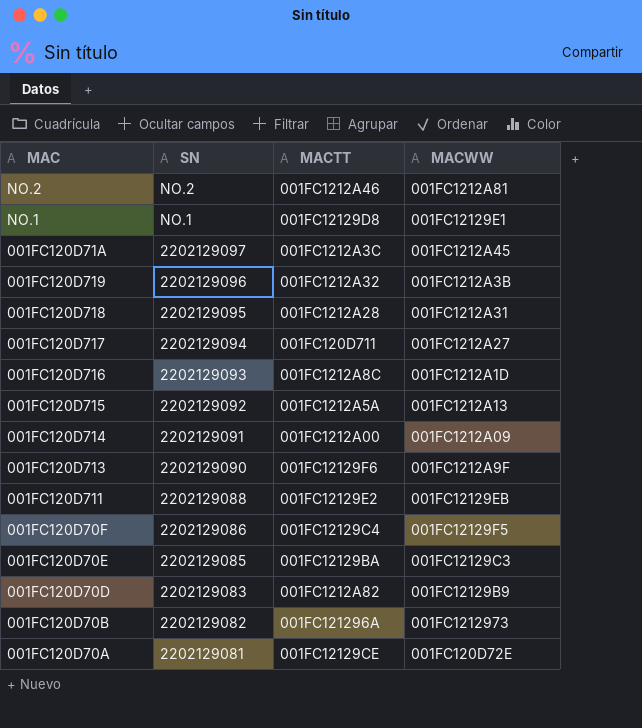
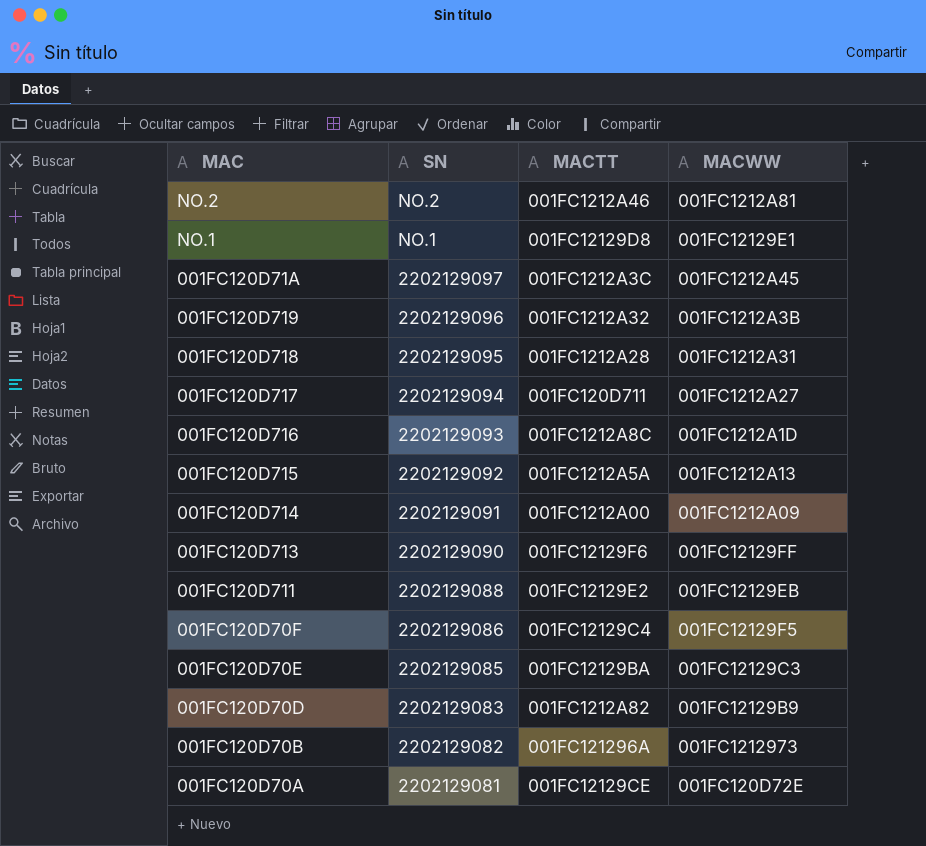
001FC120D713 | MACWW: 001FC1212A9F -> 001FC12129FF

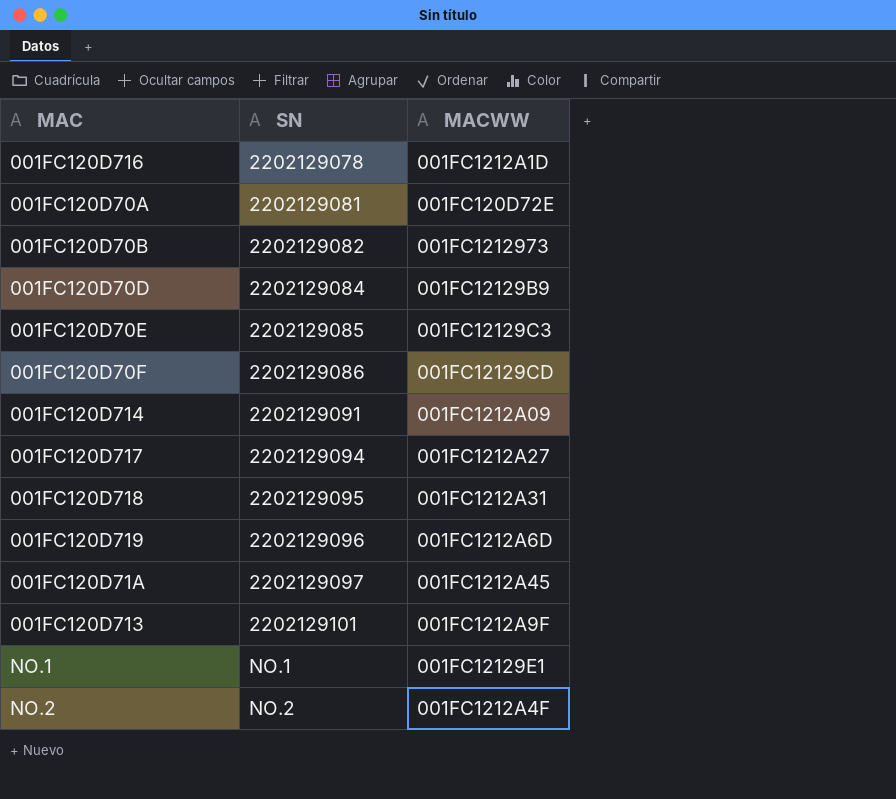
row order: SN descending -> SN ascending
column MACTT | position: 3 -> none
row 001FC120D715: 2202129092 | 001FC1212A5A | 001FC1212A13 -> none
row 001FC120D711: 2202129088 | 001FC12129E2 | 001FC12129EB -> none
001FC120D716 | SN: 2202129093 -> 2202129078
001FC120D70D | SN: 2202129083 -> 2202129084
001FC120D70F | MACWW: 001FC12129F5 -> 001FC12129CD
001FC120D719 | MACWW: 001FC1212A3B -> 001FC1212A6D
001FC120D713 | SN: 2202129090 -> 2202129101
001FC120D713 | MACWW: 001FC12129FF -> 001FC1212A9F
NO.2 | MACWW: 001FC1212A81 -> 001FC1212A4F

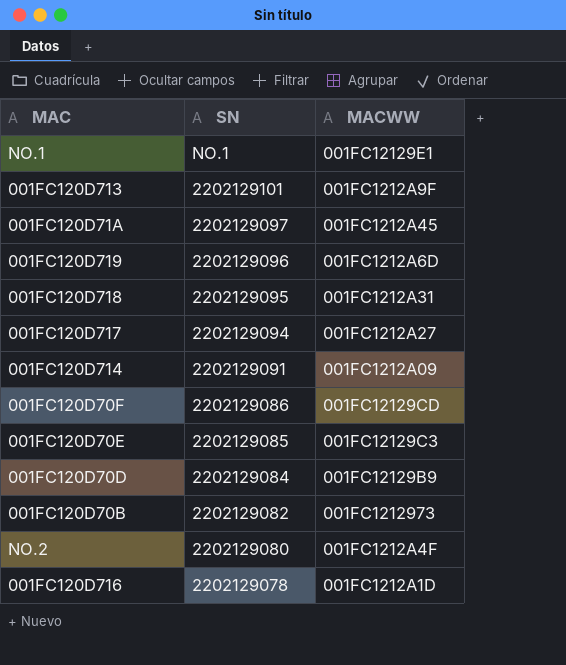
row order: SN ascending -> SN descending
row 001FC120D70A: 2202129081 | 001FC120D72E -> none
NO.2 | SN: NO.2 -> 2202129080

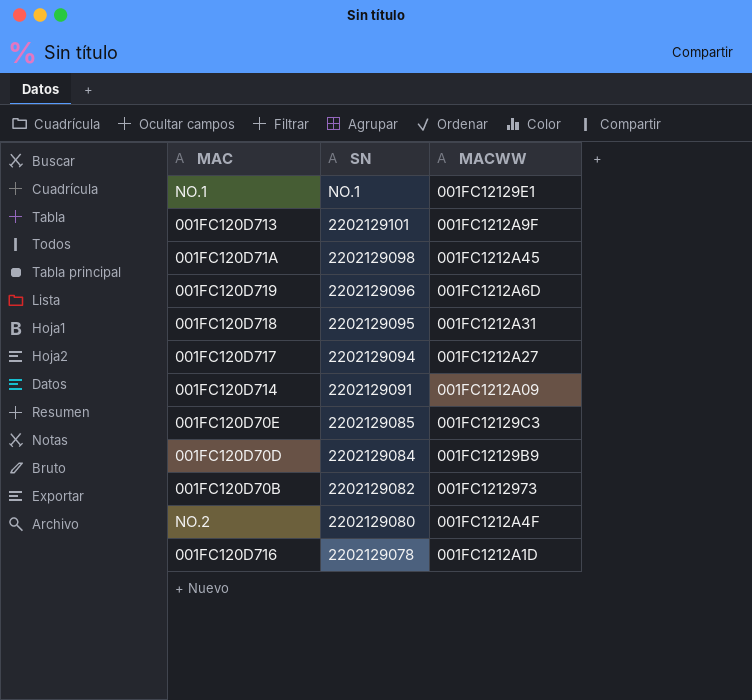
row 001FC120D70F: 2202129086 | 001FC12129CD -> none
001FC120D71A | SN: 2202129097 -> 2202129098

